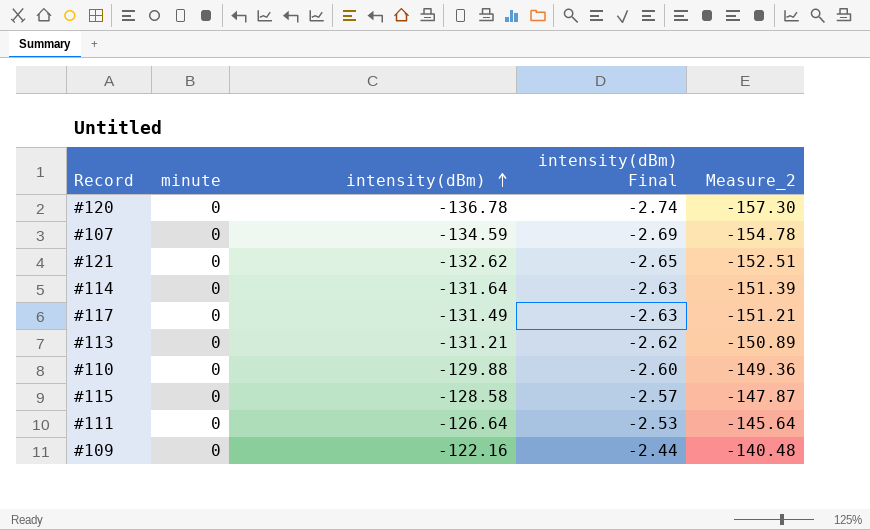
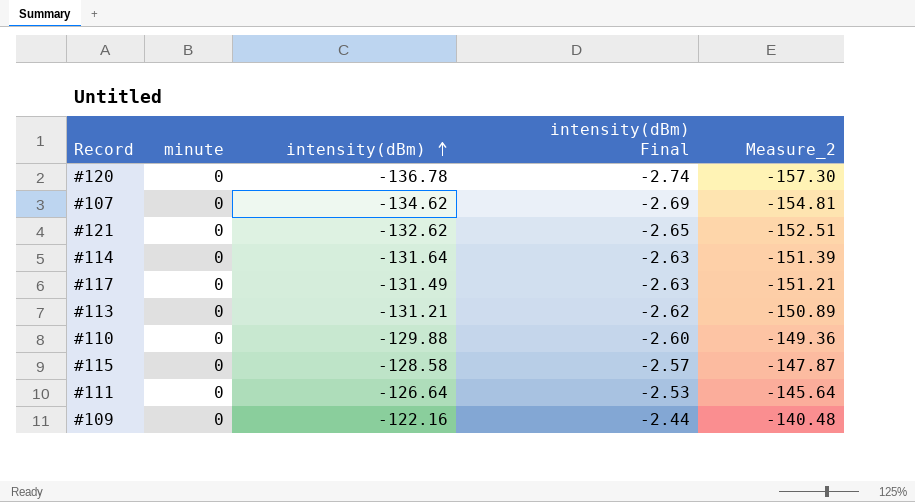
#107 | intensity(dBm): -134.59 -> -134.62
#107 | Measure_2: -154.78 -> -154.81

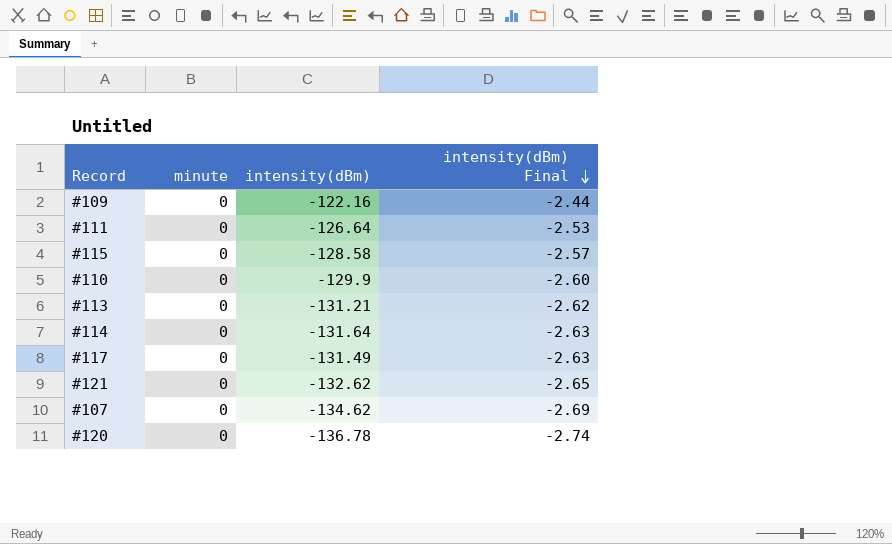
row order: intensity(dBm) ascending -> intensity(dBm) Final descending
column Measure_2 | formula: [intensity(dBm)] * 1.15 -> none
#110 | intensity(dBm): -129.88 -> -129.9

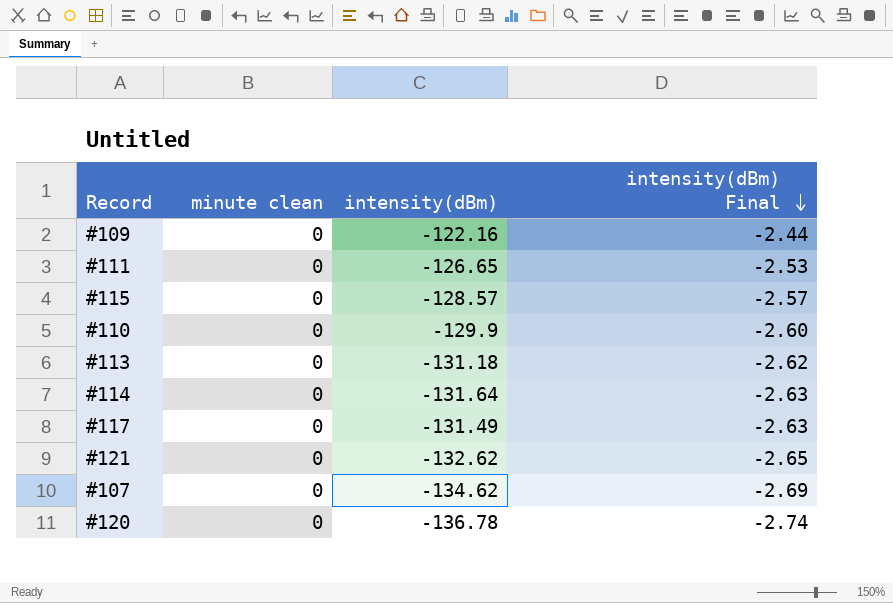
column name: minute -> minute clean
#111 | intensity(dBm): -126.64 -> -126.65
#115 | intensity(dBm): -128.58 -> -128.57
#113 | intensity(dBm): -131.21 -> -131.18

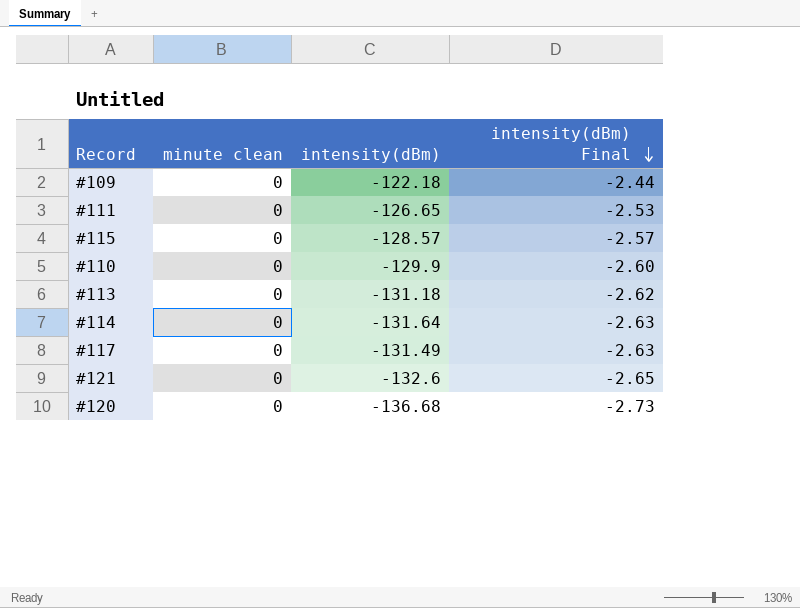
row #107: 0 | -134.62 | -2.69 -> none
#109 | intensity(dBm): -122.16 -> -122.18
#121 | intensity(dBm): -132.62 -> -132.6
#120 | intensity(dBm): -136.78 -> -136.68
#120 | intensity(dBm) Final: -2.74 -> -2.73

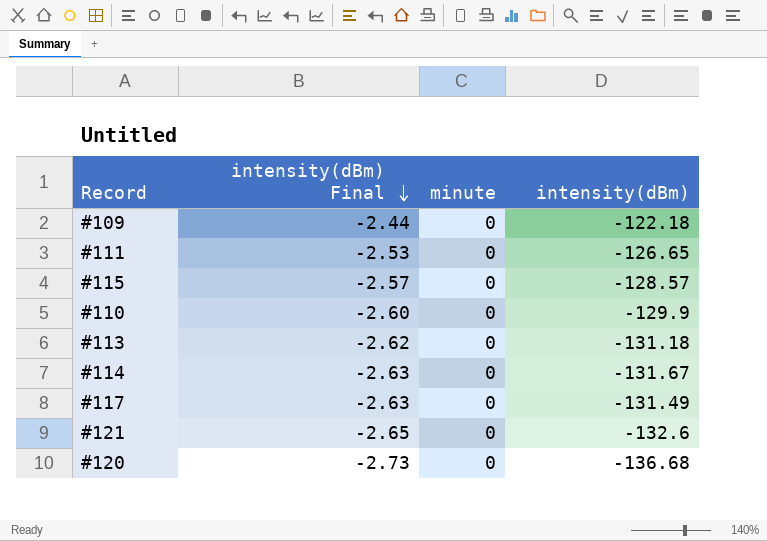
column intensity(dBm) Final | position: 4 -> 2
column name: minute clean -> minute
#114 | intensity(dBm): -131.64 -> -131.67

